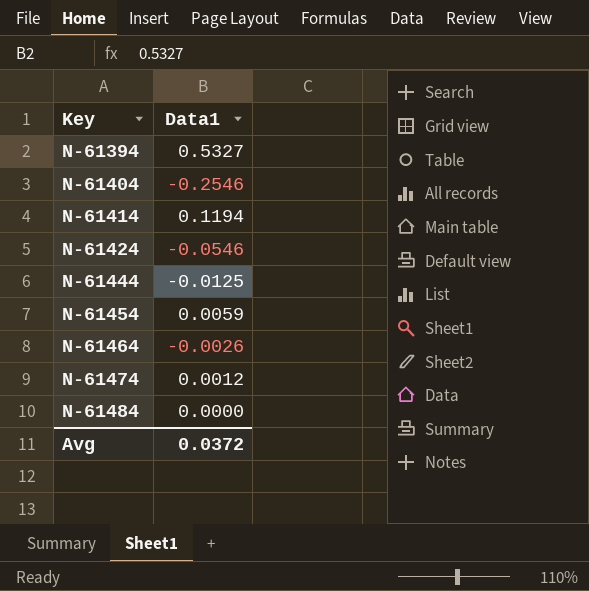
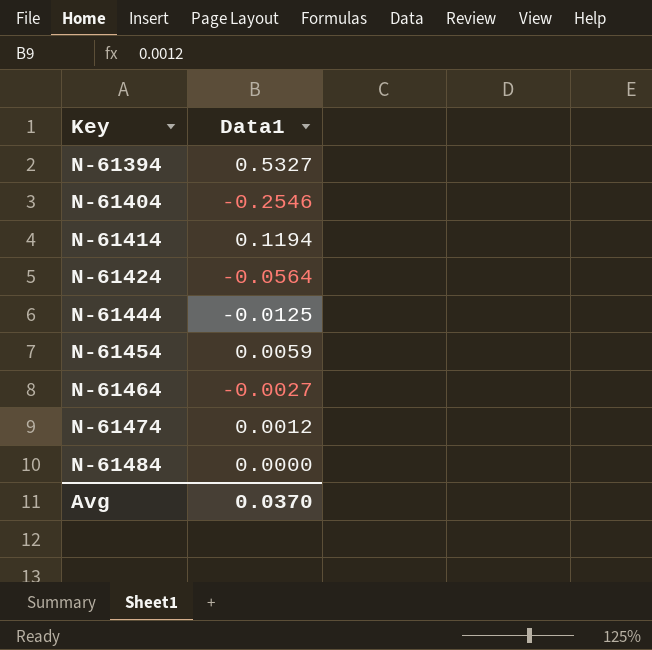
N-61424 | Data1: -0.0546 -> -0.0564
N-61464 | Data1: -0.0026 -> -0.0027
Avg | Data1: 0.0372 -> 0.0370

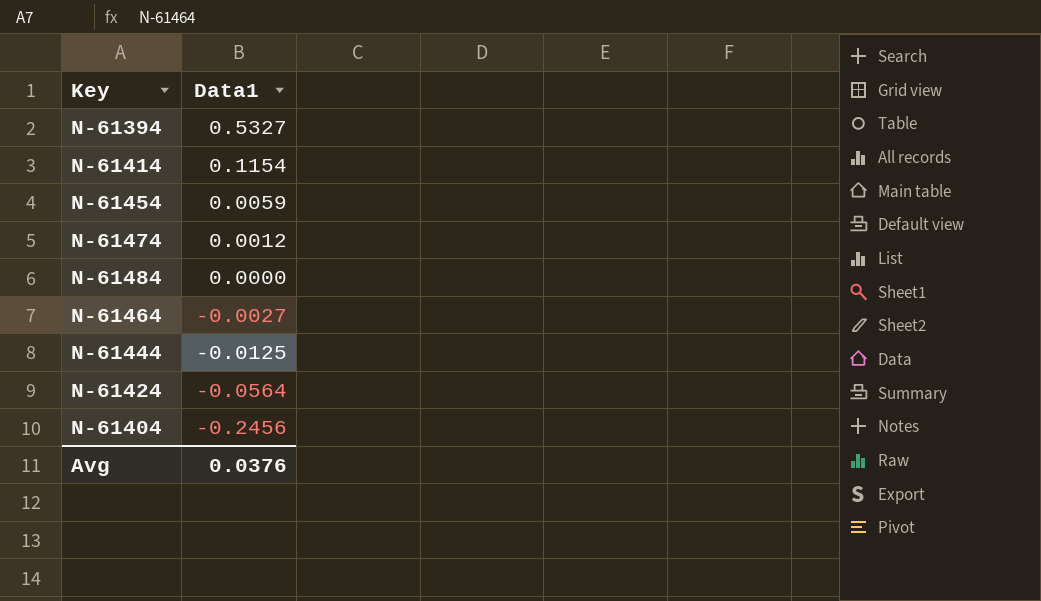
row order: Key ascending -> Data1 descending
N-61414 | Data1: 0.1194 -> 0.1154
N-61404 | Data1: -0.2546 -> -0.2456
Avg | Data1: 0.0370 -> 0.0376

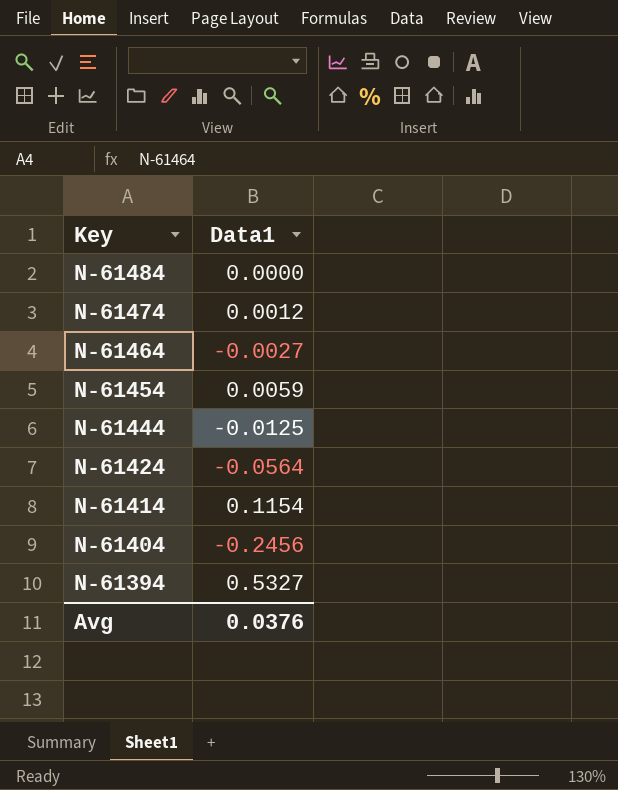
row order: Data1 descending -> Key descending

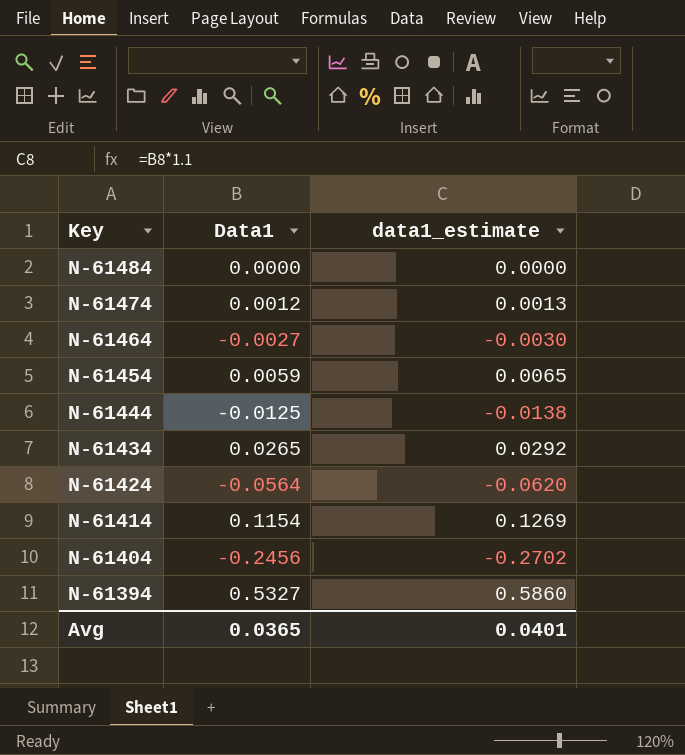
column data1_estimate | formula: none -> [Data1] * 1.1
row N-61434: none -> 0.0265 | 0.0292
Avg | Data1: 0.0376 -> 0.0365

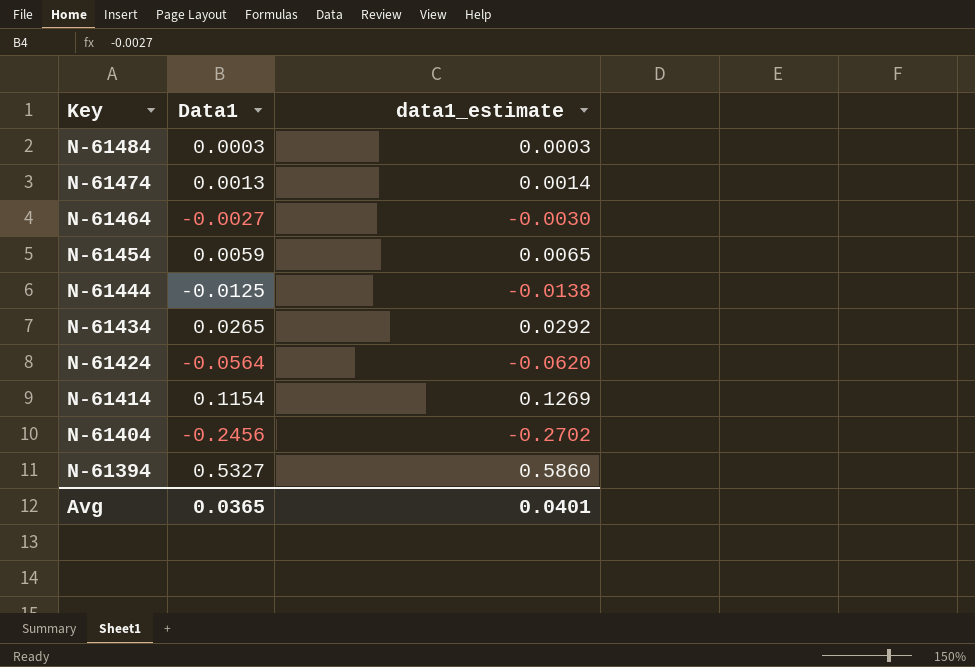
N-61484 | Data1: 0.0000 -> 0.0003
N-61484 | data1_estimate: 0.0000 -> 0.0003
N-61474 | Data1: 0.0012 -> 0.0013
N-61474 | data1_estimate: 0.0013 -> 0.0014

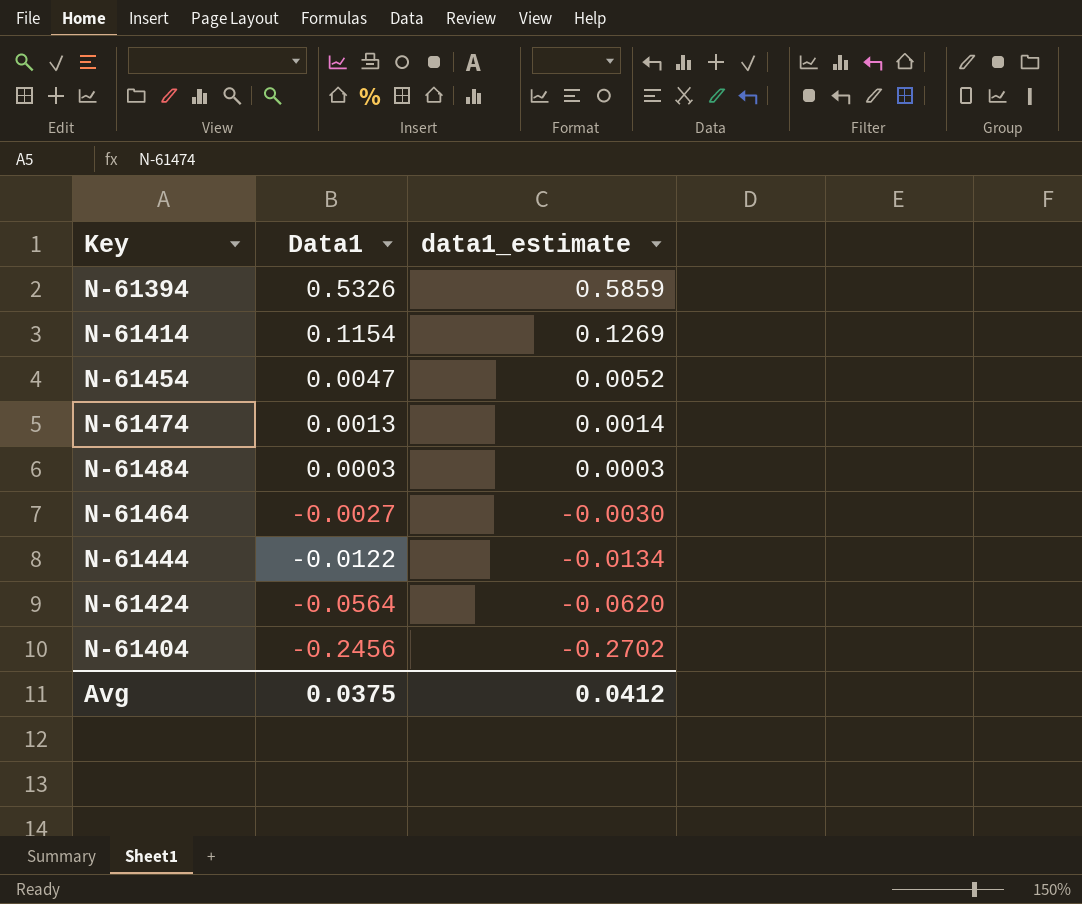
row order: Key descending -> Data1 descending
row N-61434: 0.0265 | 0.0292 -> none
N-61394 | Data1: 0.5327 -> 0.5326
N-61394 | data1_estimate: 0.5860 -> 0.5859
N-61454 | Data1: 0.0059 -> 0.0047
N-61454 | data1_estimate: 0.0065 -> 0.0052
N-61444 | Data1: -0.0125 -> -0.0122
N-61444 | data1_estimate: -0.0138 -> -0.0134
Avg | Data1: 0.0365 -> 0.0375
Avg | data1_estimate: 0.0401 -> 0.0412

